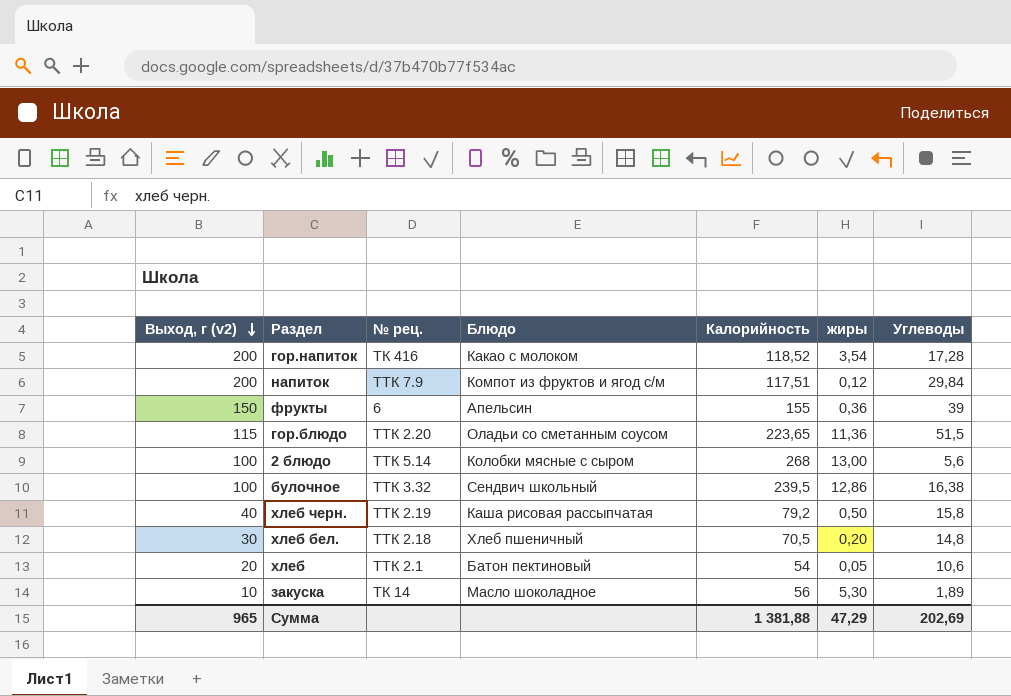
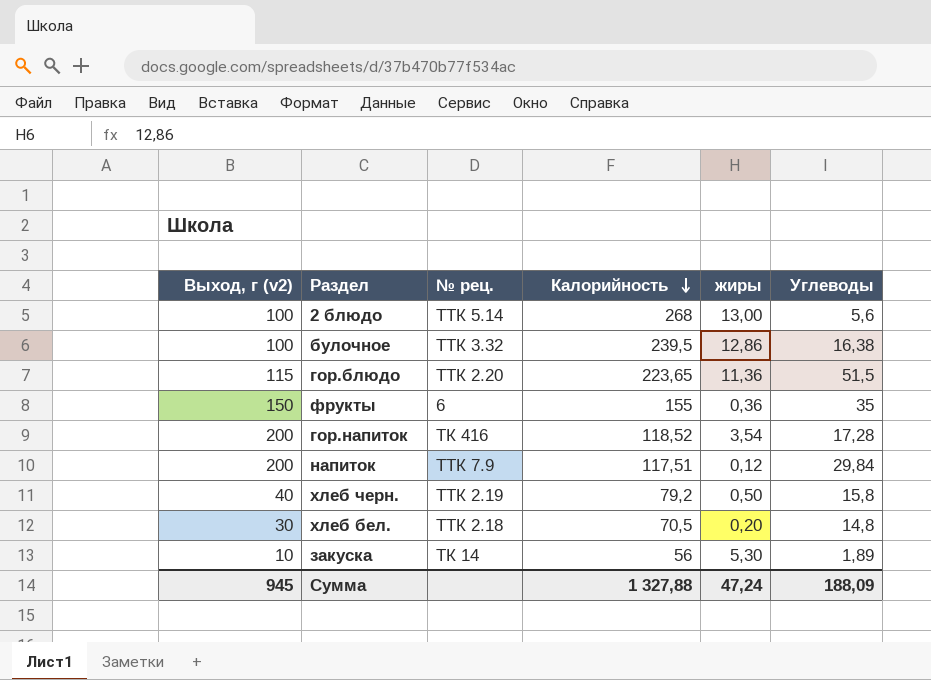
row order: Выход, г (v2) descending -> Калорийность descending
column Блюдо | position: 4 -> none
row хлеб: 20 | ТТК 2.1 | Батон пектиновый | 54 | 0,05 | 10,6 -> none
фрукты | Углеводы: 39 -> 35
Сумма | Выход, г (v2): 965 -> 945
Сумма | Калорийность: 1 381,88 -> 1 327,88
Сумма | жиры: 47,29 -> 47,24
Сумма | Углеводы: 202,69 -> 188,09

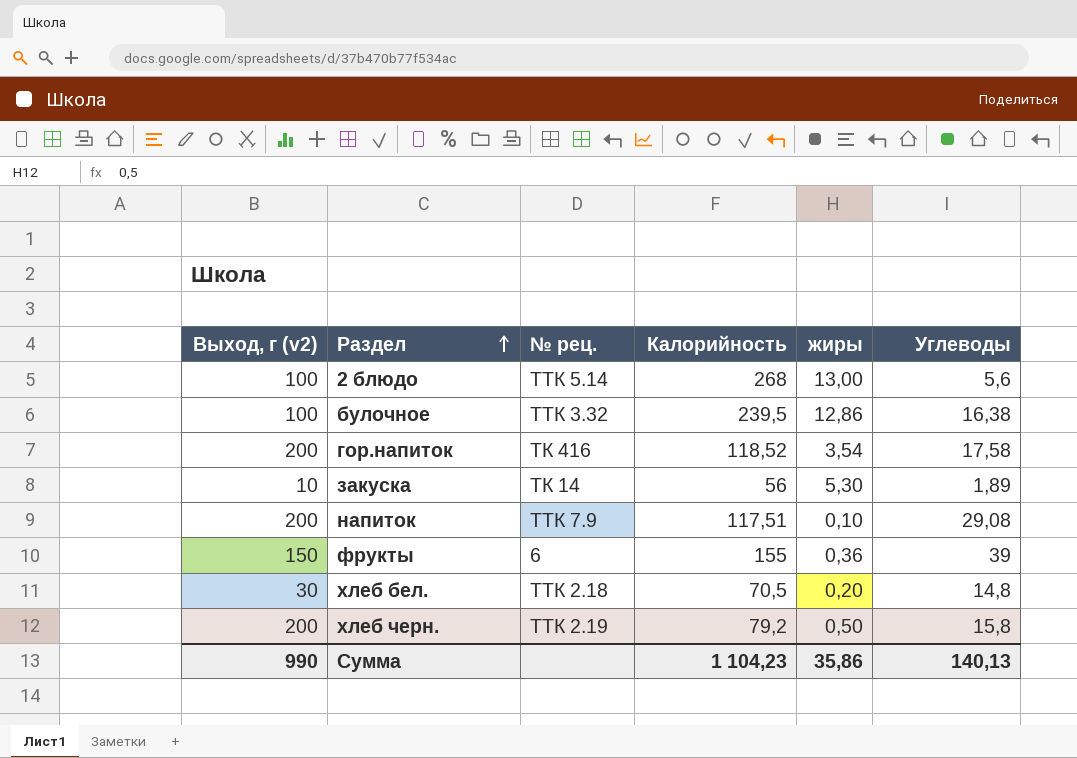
row order: Калорийность descending -> Раздел ascending
row гор.блюдо: 115 | ТТК 2.20 | 223,65 | 11,36 | 51,5 -> none
гор.напиток | Углеводы: 17,28 -> 17,58
напиток | жиры: 0,12 -> 0,10
напиток | Углеводы: 29,84 -> 29,08
фрукты | Углеводы: 35 -> 39
хлеб черн. | Выход, г (v2): 40 -> 200
Сумма | Выход, г (v2): 945 -> 990
Сумма | Калорийность: 1 327,88 -> 1 104,23
Сумма | жиры: 47,24 -> 35,86
Сумма | Углеводы: 188,09 -> 140,13

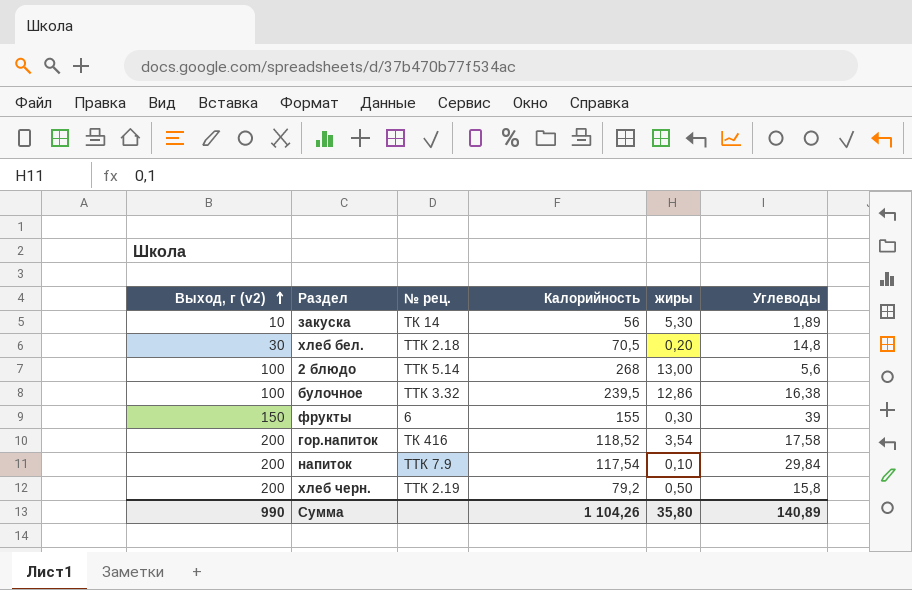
row order: Раздел ascending -> Выход, г (v2) ascending
фрукты | жиры: 0,36 -> 0,30
напиток | Калорийность: 117,51 -> 117,54
напиток | Углеводы: 29,08 -> 29,84
Сумма | Калорийность: 1 104,23 -> 1 104,26
Сумма | жиры: 35,86 -> 35,80
Сумма | Углеводы: 140,13 -> 140,89

